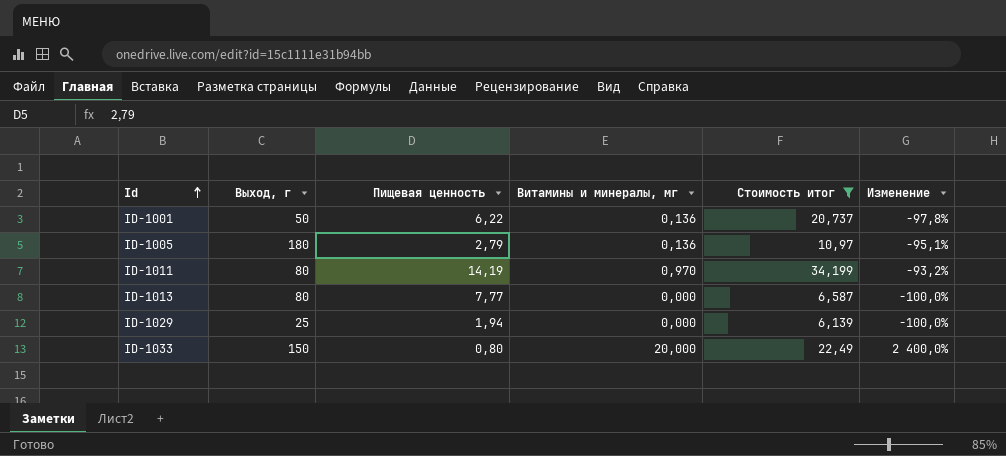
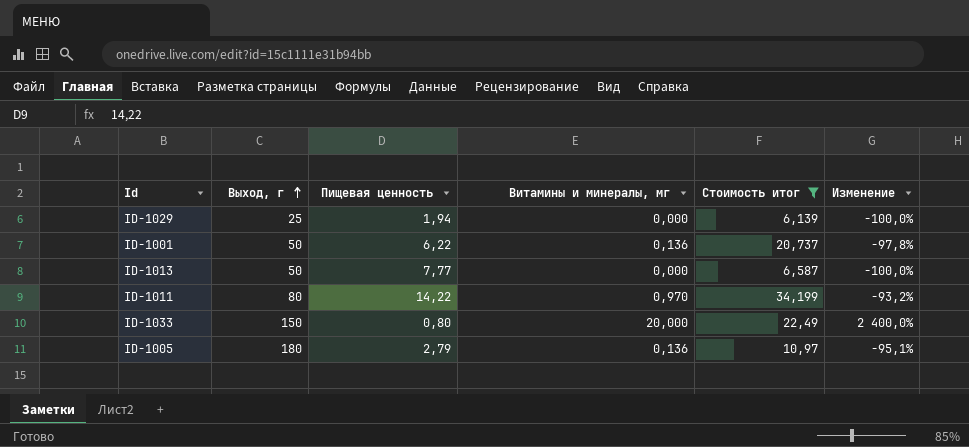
row order: Id ascending -> Выход, г ascending
ID-1013 | Выход, г: 80 -> 50
ID-1011 | Пищевая ценность: 14,19 -> 14,22

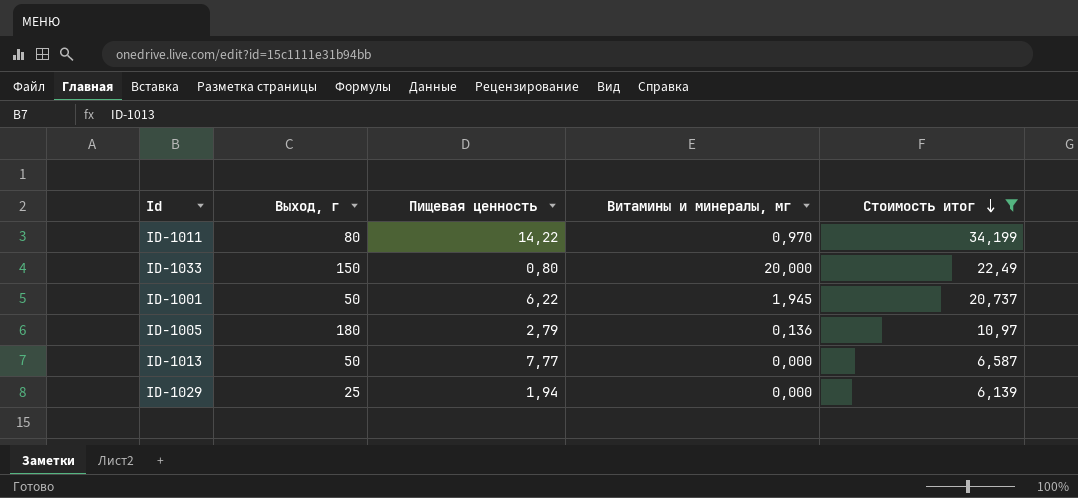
row order: Выход, г ascending -> Стоимость итог descending
column Изменение | formula: ([Витамины и минералы, мг] - [Пищевая ценность]) / [Пищевая ценность] -> none
ID-1001 | Витамины и минералы, мг: 0,136 -> 1,945

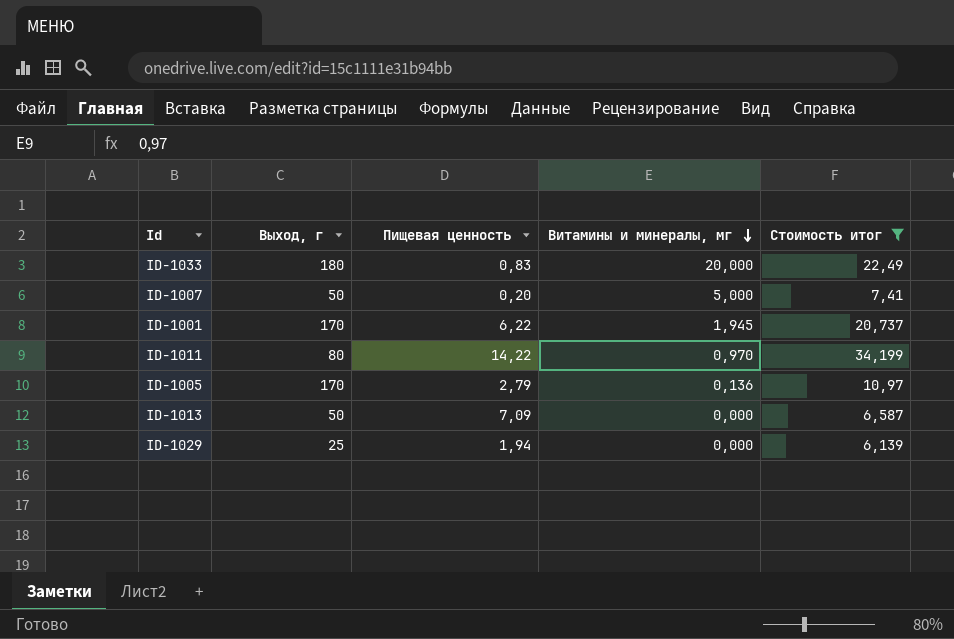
row order: Стоимость итог descending -> Витамины и минералы, мг descending
ID-1033 | Выход, г: 150 -> 180
ID-1033 | Пищевая ценность: 0,80 -> 0,83
row ID-1007: none -> 50 | 0,20 | 5,000 | 7,41
ID-1001 | Выход, г: 50 -> 170
ID-1005 | Выход, г: 180 -> 170
ID-1013 | Пищевая ценность: 7,77 -> 7,09

